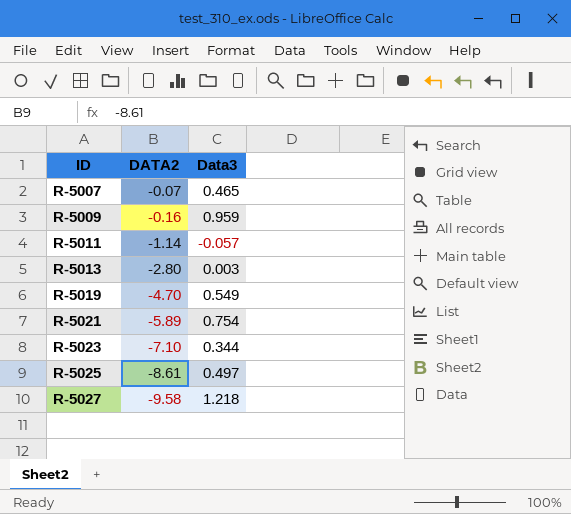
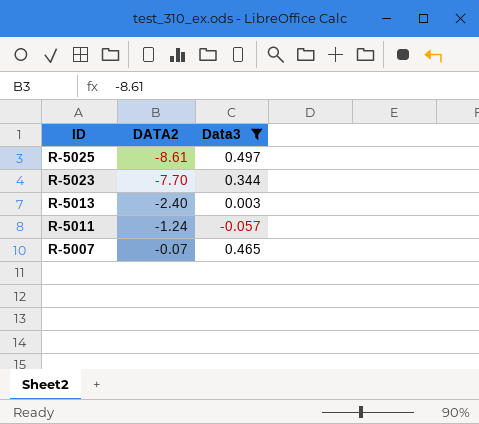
filter: none -> Data3 <= 0.497
row order: ID ascending -> ID descending
R-5023 | DATA2: -7.10 -> -7.70
R-5013 | DATA2: -2.80 -> -2.40
R-5011 | DATA2: -1.14 -> -1.24

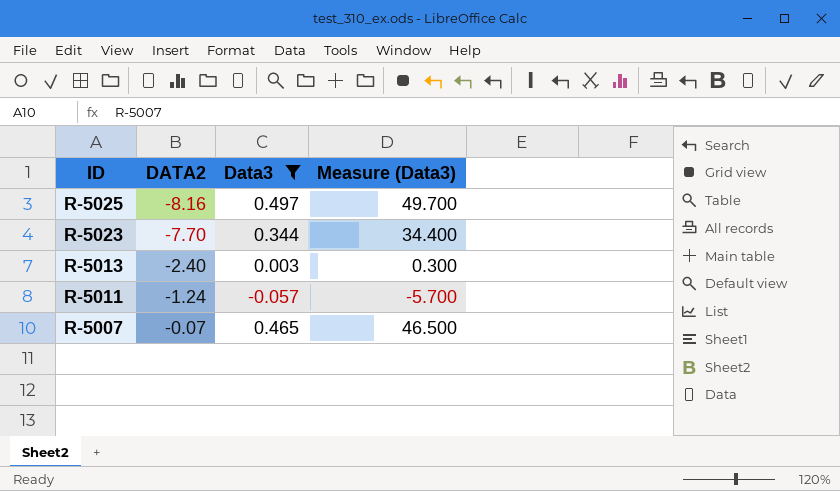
column Measure (Data3) | formula: none -> [Data3] * 100
R-5025 | DATA2: -8.61 -> -8.16

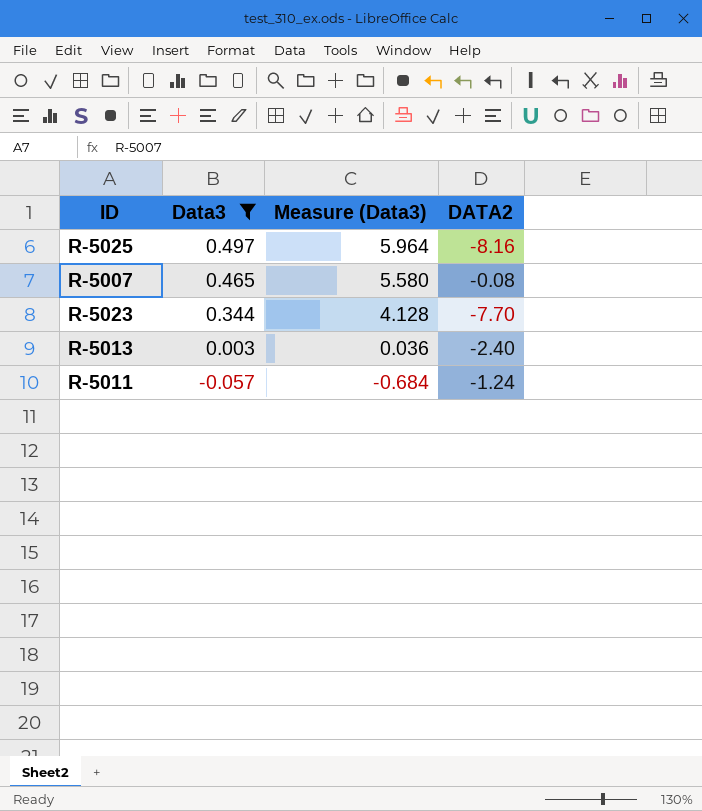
row order: ID descending -> Data3 descending
column Measure (Data3) | formula: [Data3] * 100 -> [Data3] * 12
column DATA2 | position: 2 -> 4
R-5007 | DATA2: -0.07 -> -0.08

